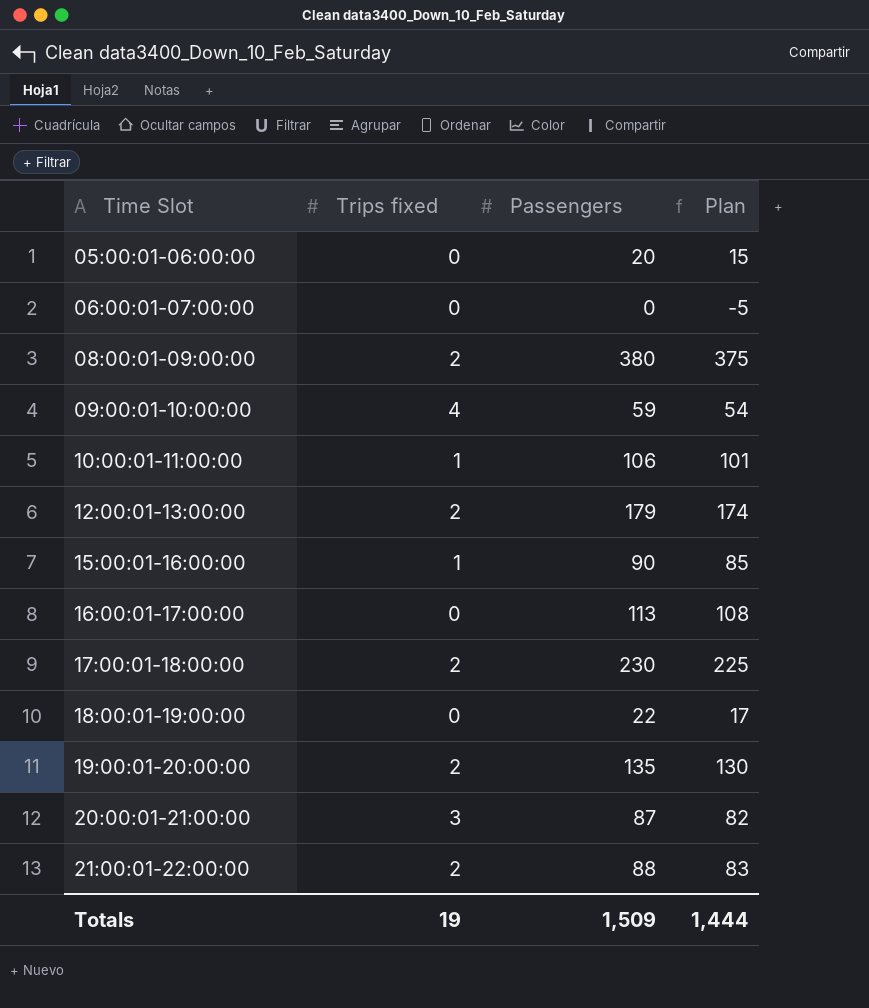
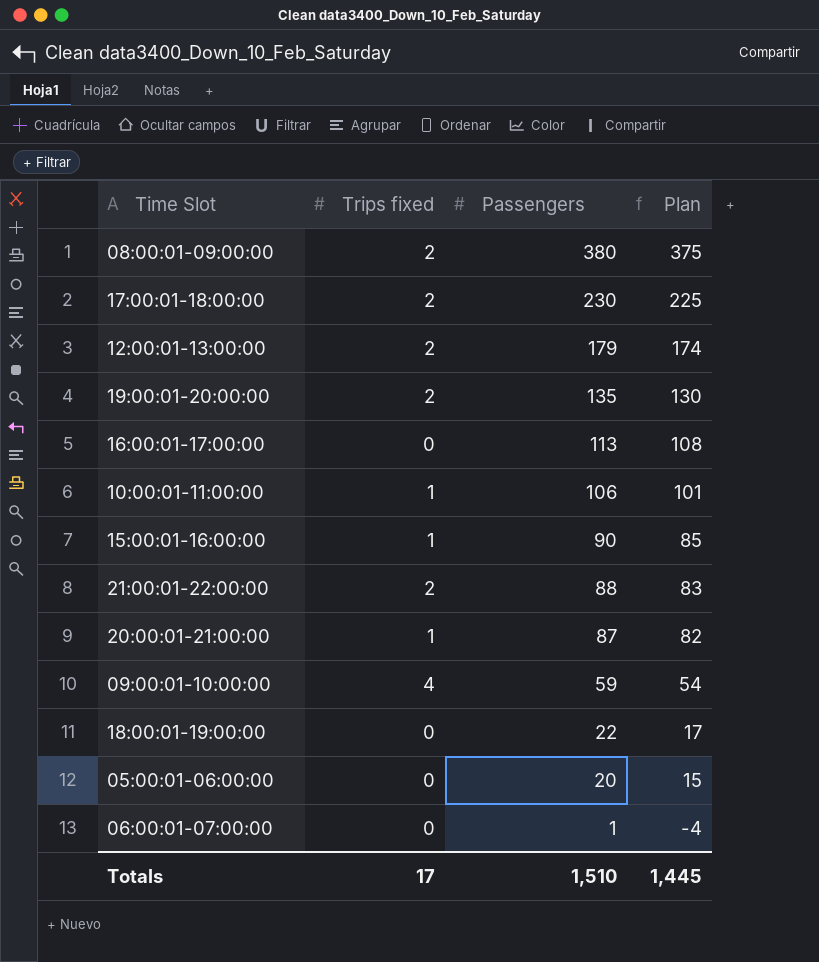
row order: Time Slot ascending -> Passengers descending
20:00:01-21:00:00 | Trips fixed: 3 -> 1
06:00:01-07:00:00 | Passengers: 0 -> 1
06:00:01-07:00:00 | Plan: -5 -> -4
Totals | Trips fixed: 19 -> 17
Totals | Passengers: 1,509 -> 1,510
Totals | Plan: 1,444 -> 1,445

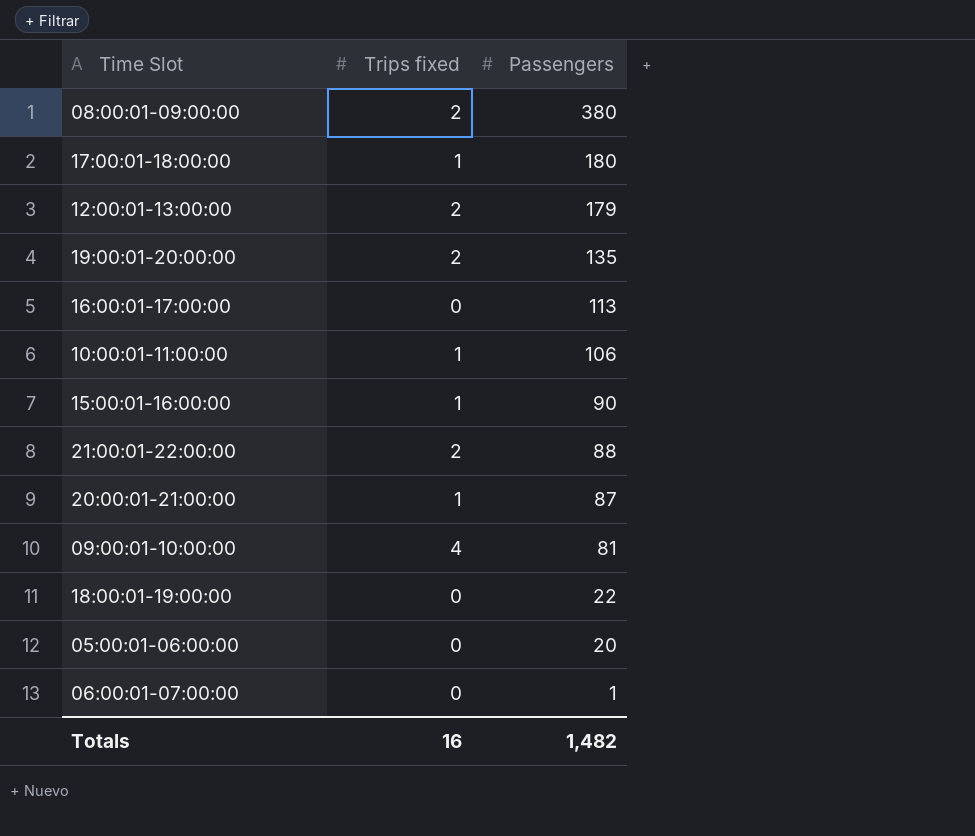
column Plan | formula: [Passengers] - 5 -> none
17:00:01-18:00:00 | Trips fixed: 2 -> 1
17:00:01-18:00:00 | Passengers: 230 -> 180
09:00:01-10:00:00 | Passengers: 59 -> 81
Totals | Trips fixed: 17 -> 16
Totals | Passengers: 1,510 -> 1,482

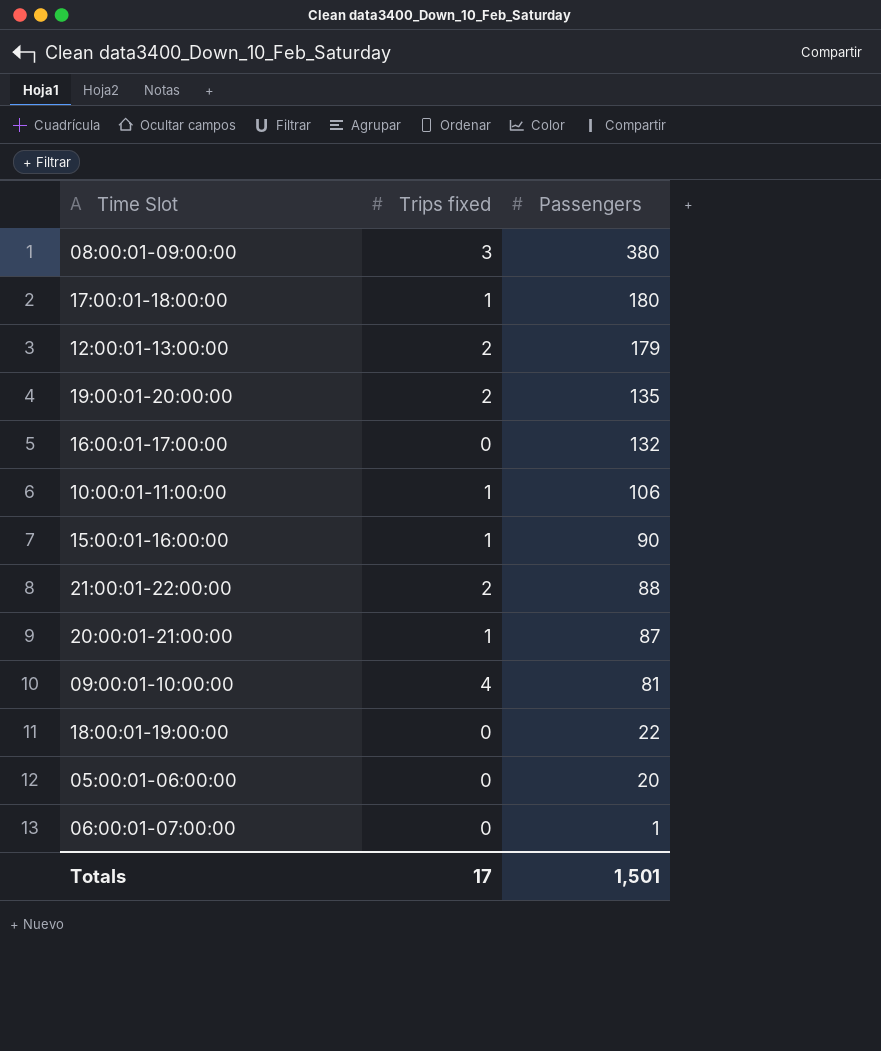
08:00:01-09:00:00 | Trips fixed: 2 -> 3
16:00:01-17:00:00 | Passengers: 113 -> 132
Totals | Trips fixed: 16 -> 17
Totals | Passengers: 1,482 -> 1,501

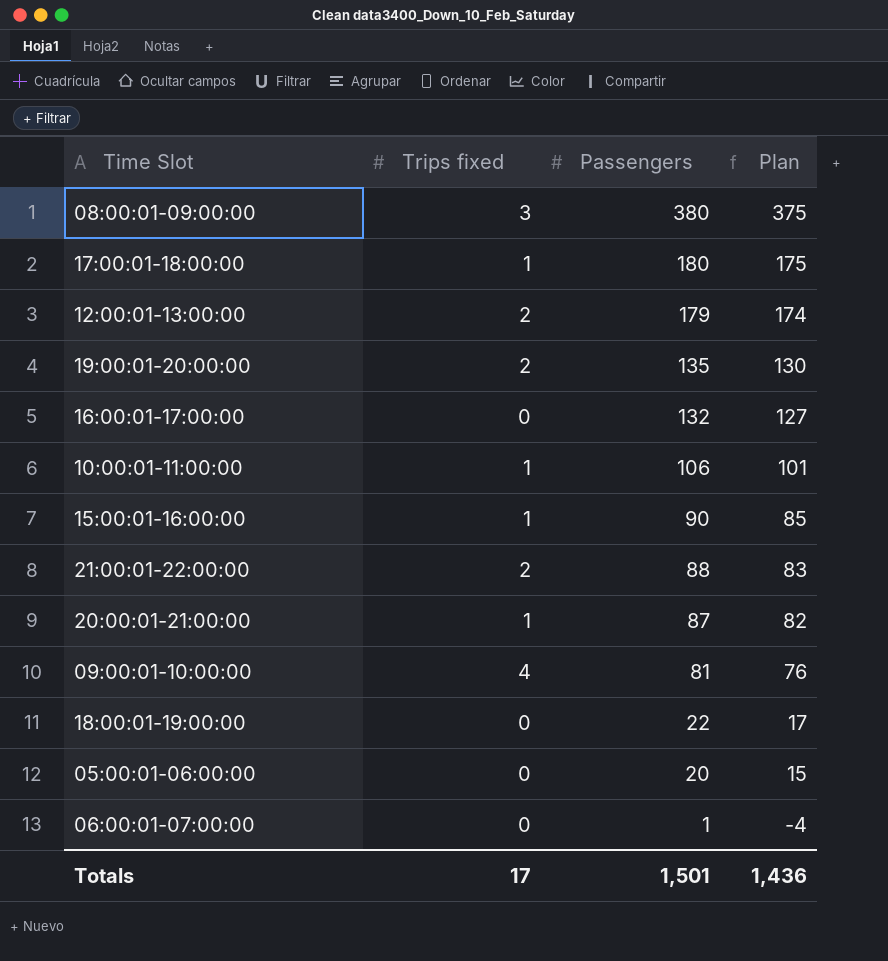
column Plan | formula: none -> [Passengers] - 5

